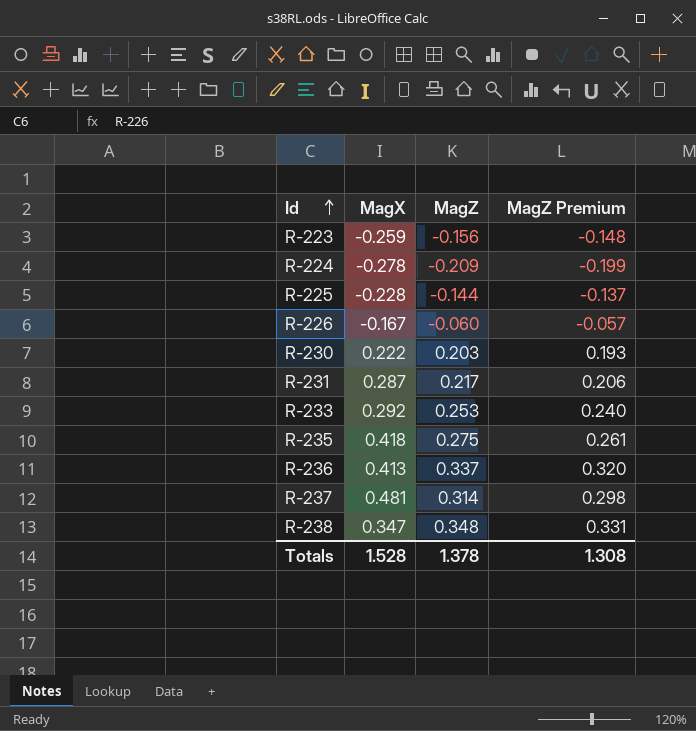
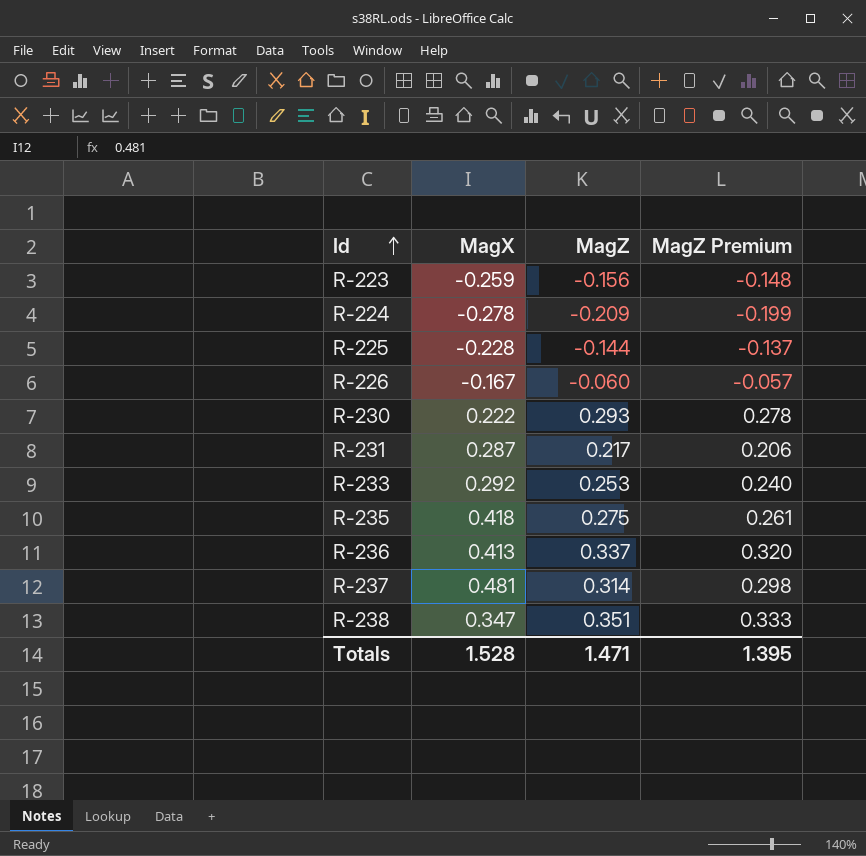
R-230 | MagZ: 0.203 -> 0.293
R-230 | MagZ Premium: 0.193 -> 0.278
R-238 | MagZ: 0.348 -> 0.351
R-238 | MagZ Premium: 0.331 -> 0.333
Totals | MagZ: 1.378 -> 1.471
Totals | MagZ Premium: 1.308 -> 1.395

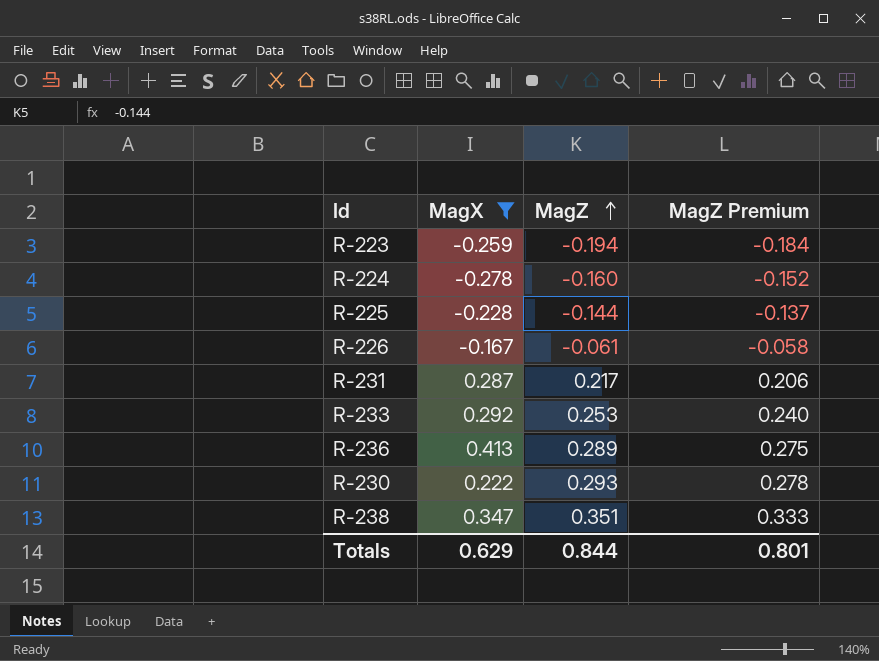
filter: none -> MagX <= 0.413
row order: Id ascending -> MagZ ascending
R-223 | MagZ: -0.156 -> -0.194
R-223 | MagZ Premium: -0.148 -> -0.184
R-224 | MagZ: -0.209 -> -0.160
R-224 | MagZ Premium: -0.199 -> -0.152
R-226 | MagZ: -0.060 -> -0.061
R-226 | MagZ Premium: -0.057 -> -0.058
R-236 | MagZ: 0.337 -> 0.289
R-236 | MagZ Premium: 0.320 -> 0.275
Totals | MagX: 1.528 -> 0.629
Totals | MagZ: 1.471 -> 0.844
Totals | MagZ Premium: 1.395 -> 0.801

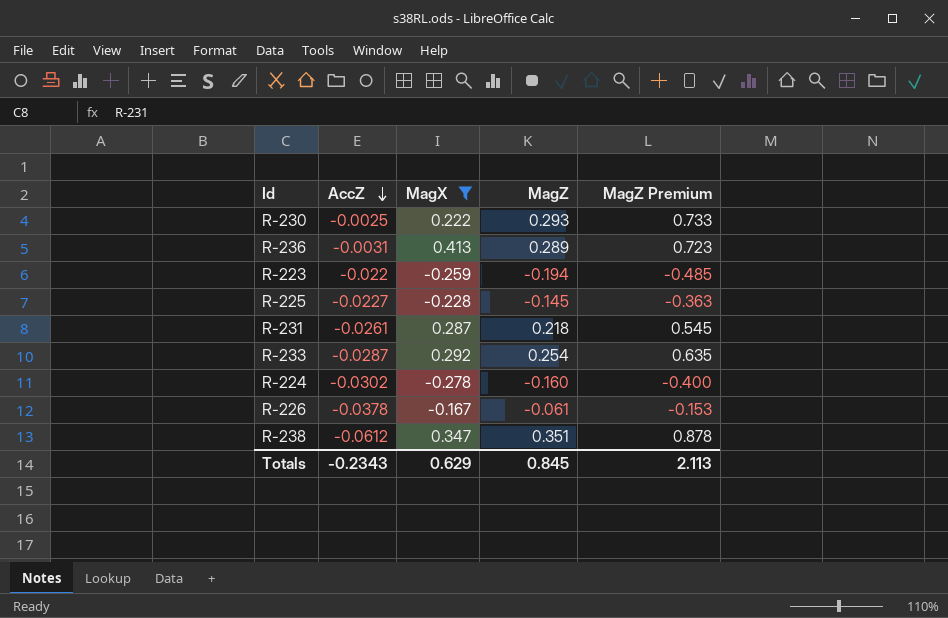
row order: MagZ ascending -> AccZ descending
column AccZ | position: none -> 2
column MagZ Premium | formula: [MagZ] * 0.95 -> [MagZ] * 2.5
R-225 | MagZ: -0.144 -> -0.145
R-231 | MagZ: 0.217 -> 0.218
R-233 | MagZ: 0.253 -> 0.254
Totals | MagZ: 0.844 -> 0.845
Totals | MagZ Premium: 0.801 -> 2.113

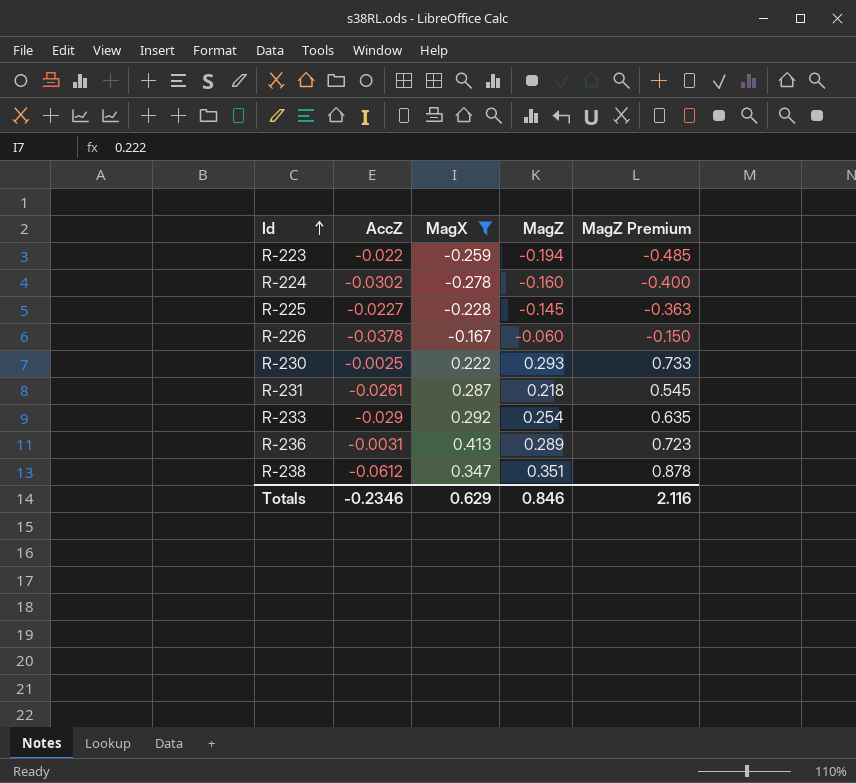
row order: AccZ descending -> Id ascending
R-226 | MagZ: -0.061 -> -0.060
R-226 | MagZ Premium: -0.153 -> -0.150
R-233 | AccZ: -0.0287 -> -0.029
Totals | AccZ: -0.2343 -> -0.2346
Totals | MagZ: 0.845 -> 0.846
Totals | MagZ Premium: 2.113 -> 2.116

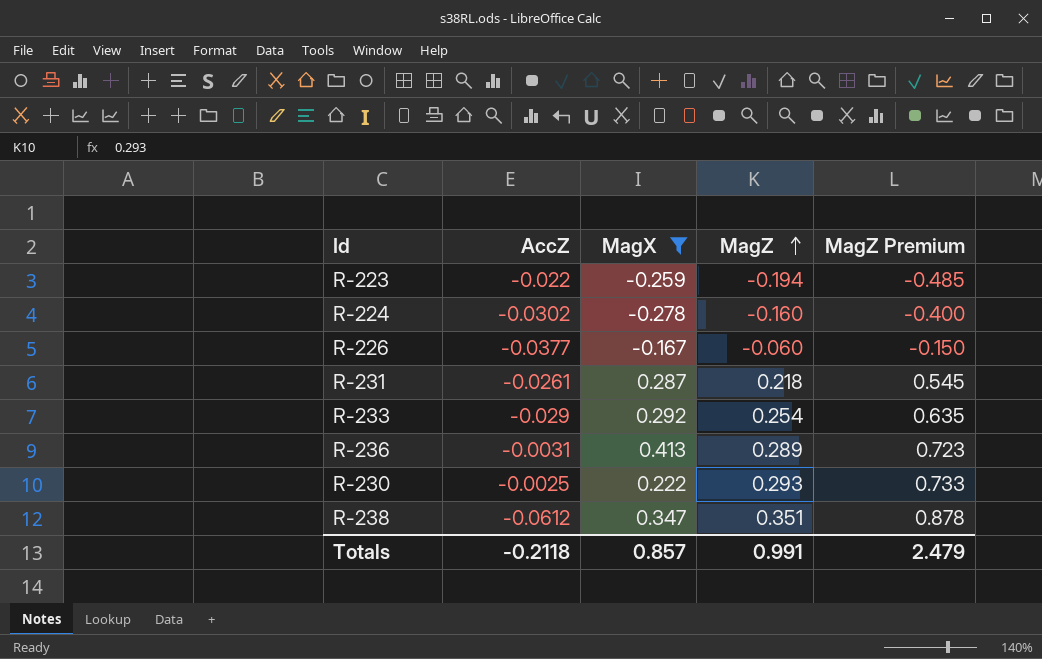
row order: Id ascending -> MagZ ascending
row R-225: -0.0227 | -0.228 | -0.145 | -0.363 -> none
R-226 | AccZ: -0.0378 -> -0.0377
Totals | AccZ: -0.2346 -> -0.2118
Totals | MagX: 0.629 -> 0.857
Totals | MagZ: 0.846 -> 0.991
Totals | MagZ Premium: 2.116 -> 2.479

